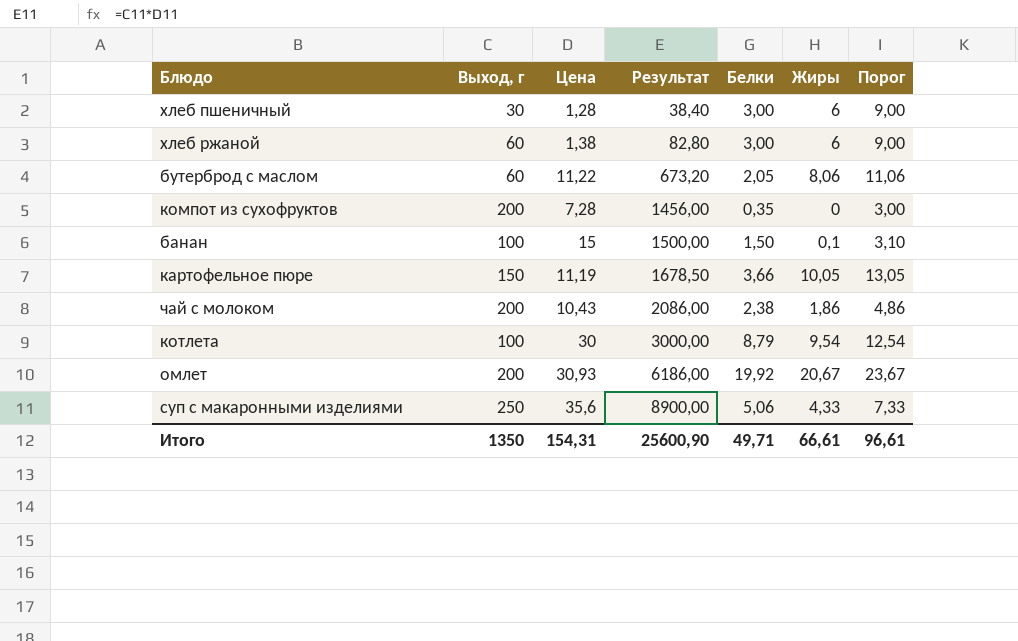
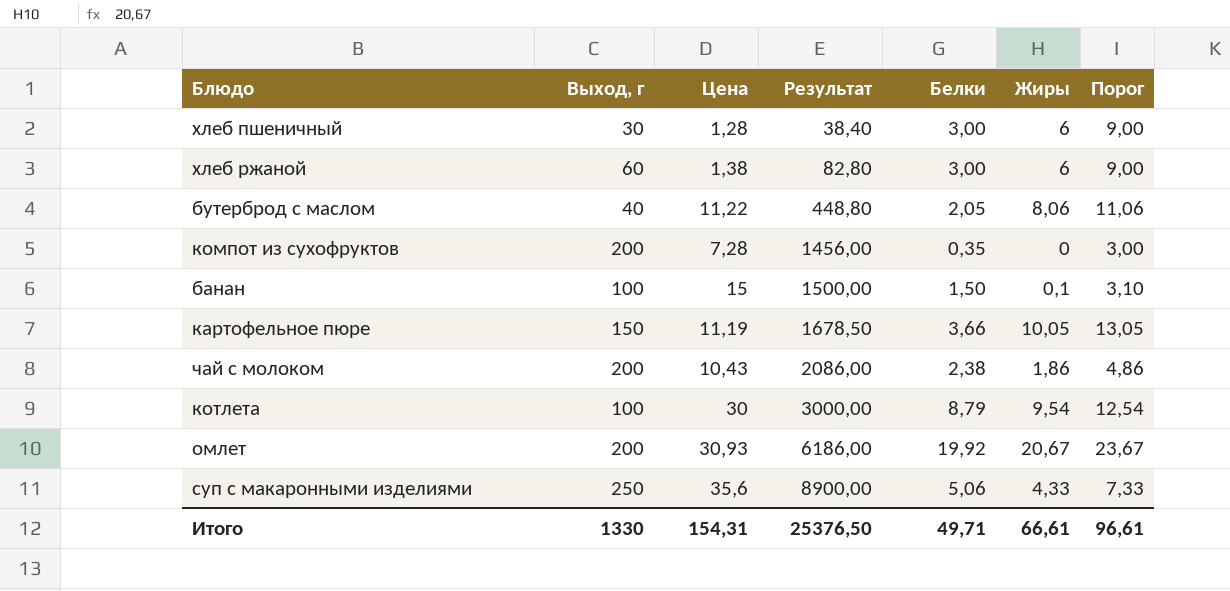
бутерброд с маслом | Выход, г: 60 -> 40
бутерброд с маслом | Результат: 673,20 -> 448,80
Итого | Выход, г: 1350 -> 1330
Итого | Результат: 25600,90 -> 25376,50

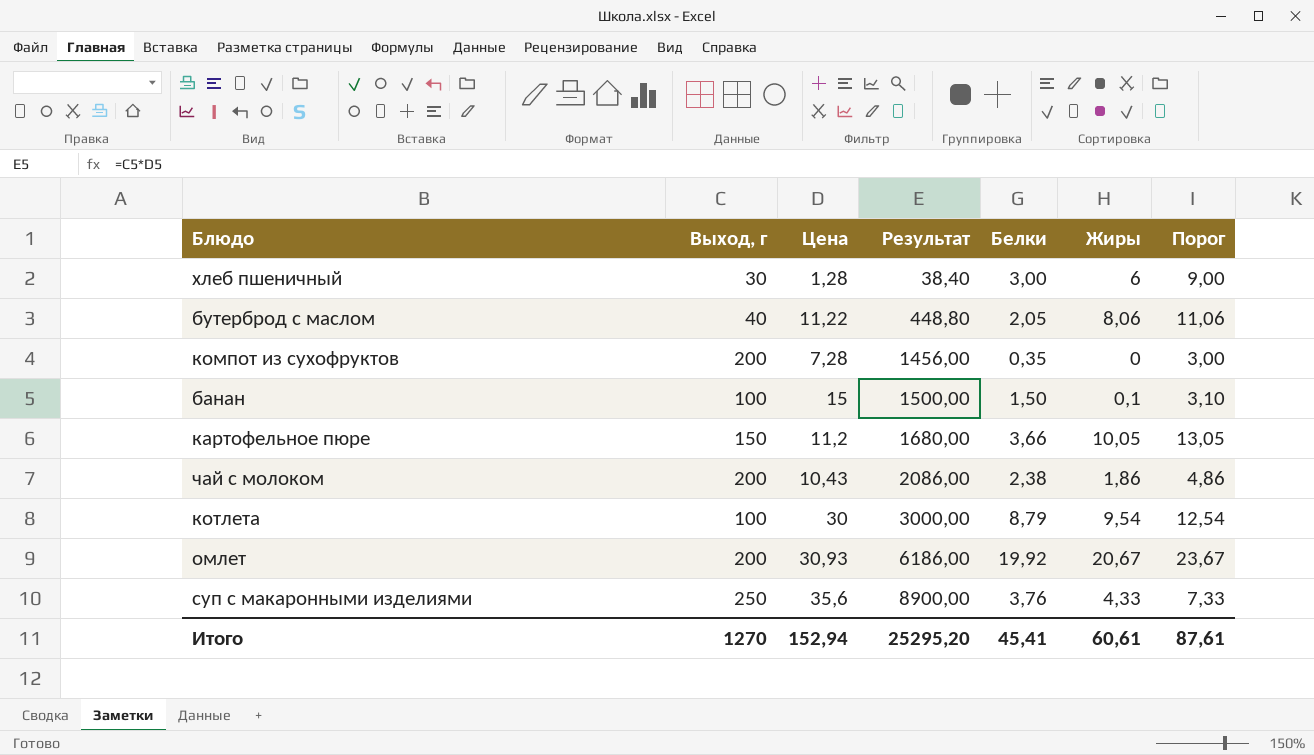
row хлеб ржаной: 60 | 1,38 | 82,80 | 3,00 | 6 | 9,00 -> none
картофельное пюре | Цена: 11,19 -> 11,2
картофельное пюре | Результат: 1678,50 -> 1680,00
суп с макаронными изделиями | Белки: 5,06 -> 3,76
Итого | Выход, г: 1330 -> 1270
Итого | Цена: 154,31 -> 152,94
Итого | Результат: 25376,50 -> 25295,20
Итого | Белки: 49,71 -> 45,41
Итого | Жиры: 66,61 -> 60,61
Итого | Порог: 96,61 -> 87,61

